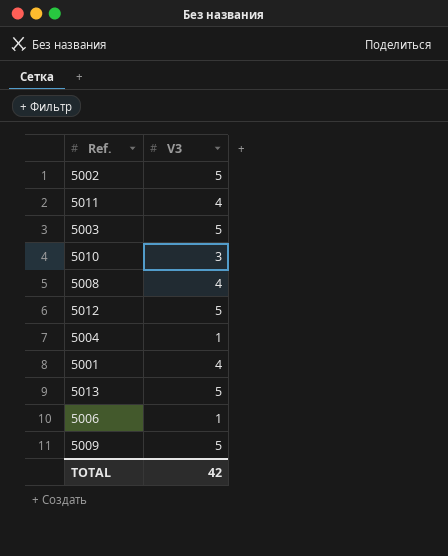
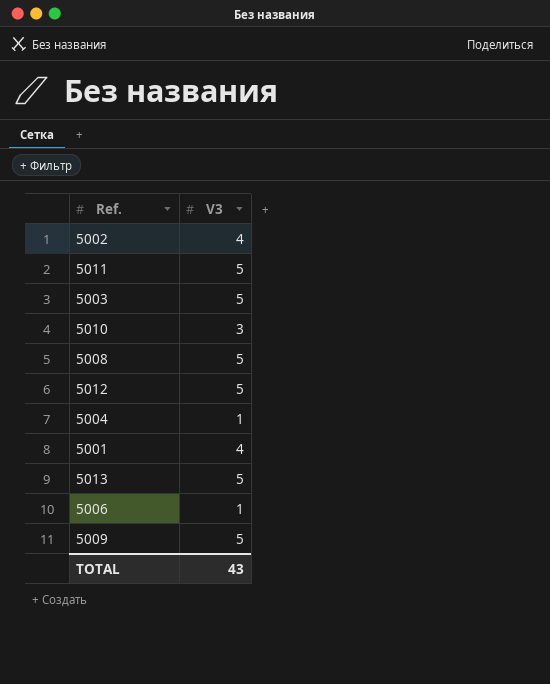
5002 | V3: 5 -> 4
5011 | V3: 4 -> 5
5008 | V3: 4 -> 5
TOTAL | V3: 42 -> 43

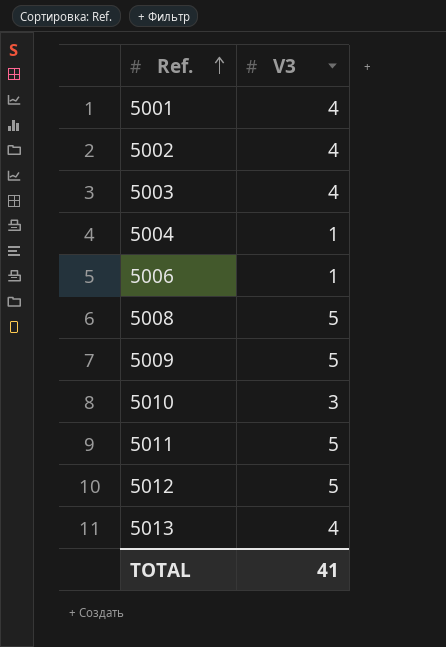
row order: none -> Ref. ascending
5003 | V3: 5 -> 4
5013 | V3: 5 -> 4
TOTAL | V3: 43 -> 41

